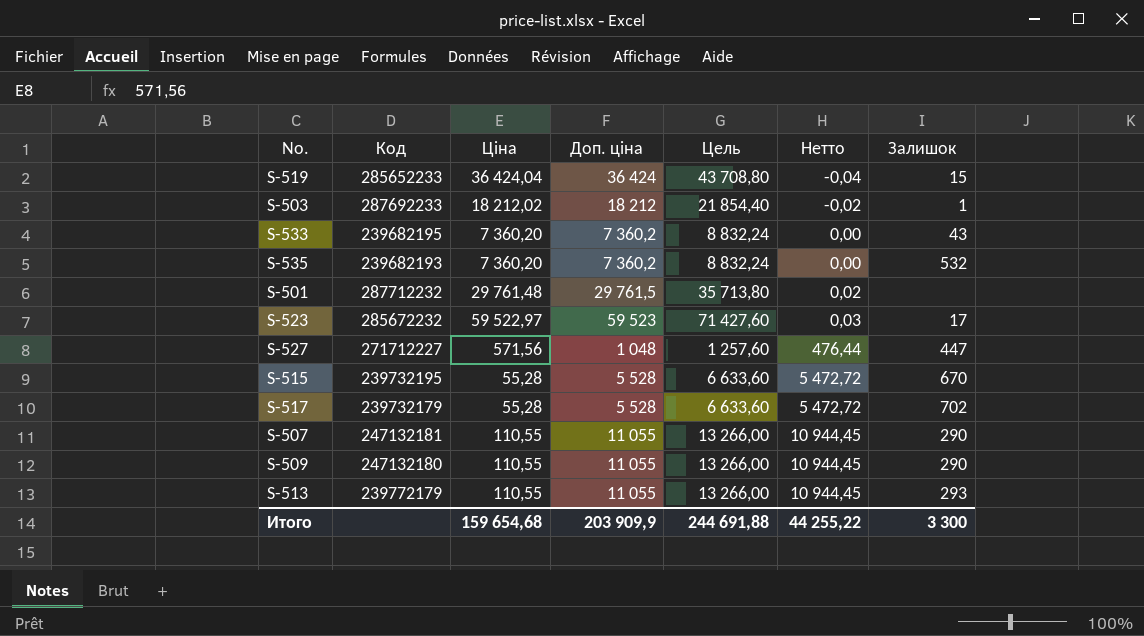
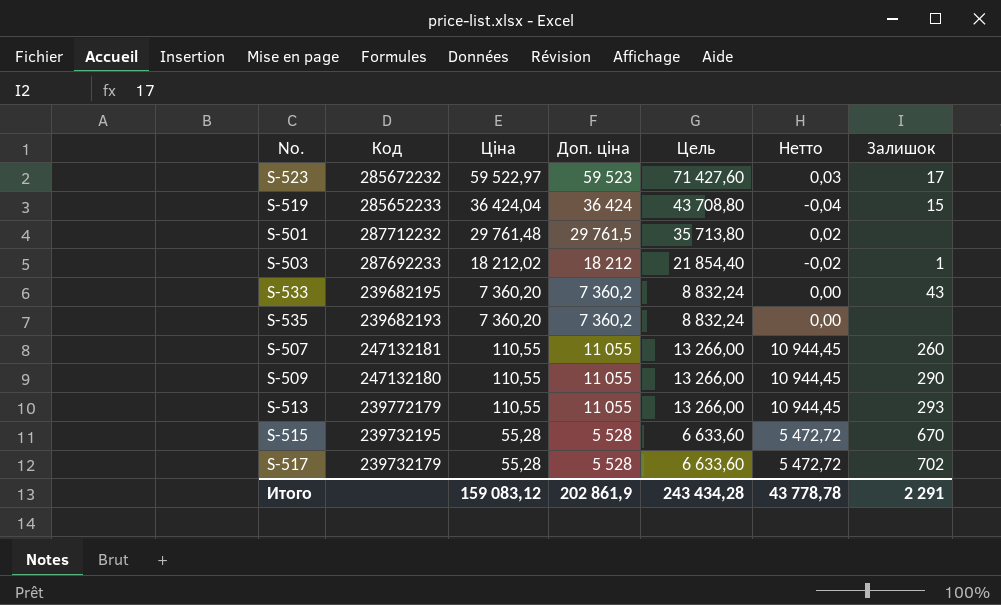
row order: Нетто ascending -> Ціна descending
row S-527: 271712227 | 571,56 | 1 048 | 1 257,60 | 476,44 | 447 -> none
S-535 | Залишок: 532 -> none
S-507 | Залишок: 290 -> 260
Итого | Ціна: 159 654,68 -> 159 083,12
Итого | Доп. ціна: 203 909,9 -> 202 861,9
Итого | Цель: 244 691,88 -> 243 434,28
Итого | Нетто: 44 255,22 -> 43 778,78
Итого | Залишок: 3 300 -> 2 291

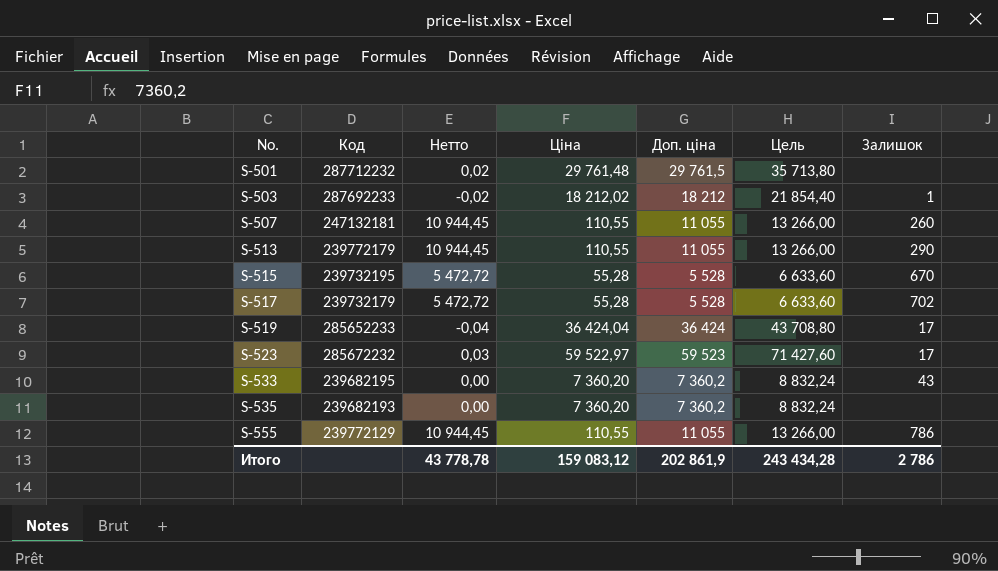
row order: Ціна descending -> No. ascending
column Нетто | position: 6 -> 3
row S-509: 247132180 | 110,55 | 11 055 | 13 266,00 | 10 944,45 | 290 -> none
S-513 | Залишок: 293 -> 290
S-519 | Залишок: 15 -> 17
row S-555: none -> 239772129 | 10 944,45 | 110,55 | 11 055 | 13 266,00 | 786
Итого | Залишок: 2 291 -> 2 786

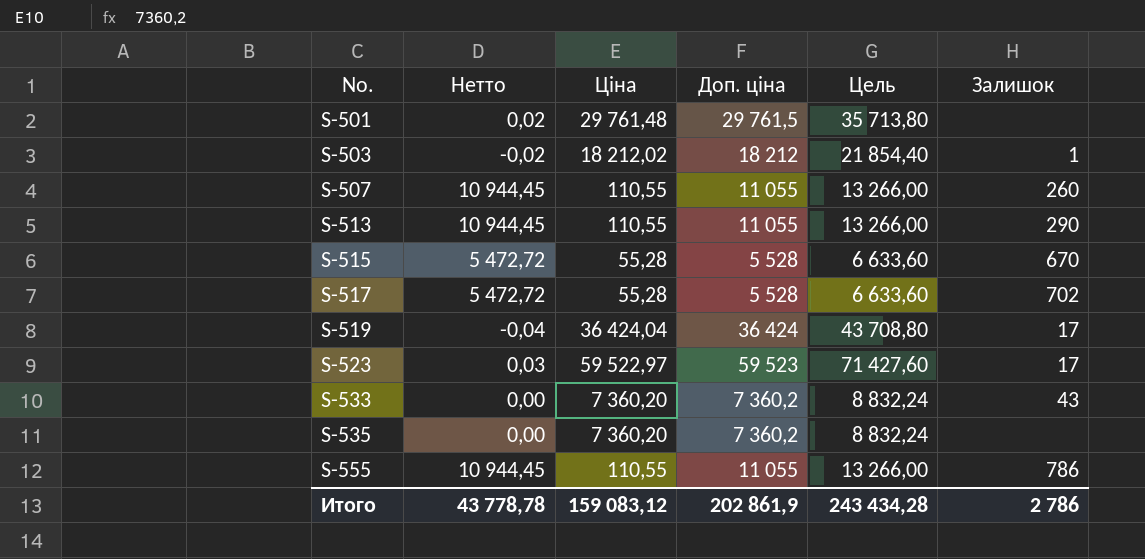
column Код | position: 2 -> none

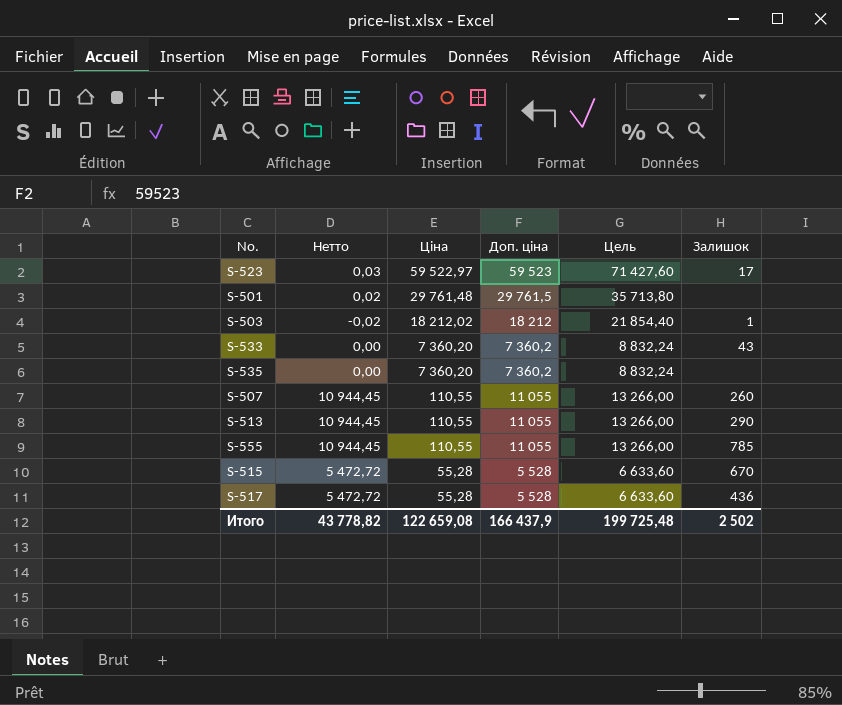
row order: No. ascending -> Ціна descending
row S-519: -0,04 | 36 424,04 | 36 424 | 43 708,80 | 17 -> none
S-555 | Залишок: 786 -> 785
S-517 | Залишок: 702 -> 436
Итого | Нетто: 43 778,78 -> 43 778,82
Итого | Ціна: 159 083,12 -> 122 659,08
Итого | Доп. ціна: 202 861,9 -> 166 437,9
Итого | Цель: 243 434,28 -> 199 725,48
Итого | Залишок: 2 786 -> 2 502

